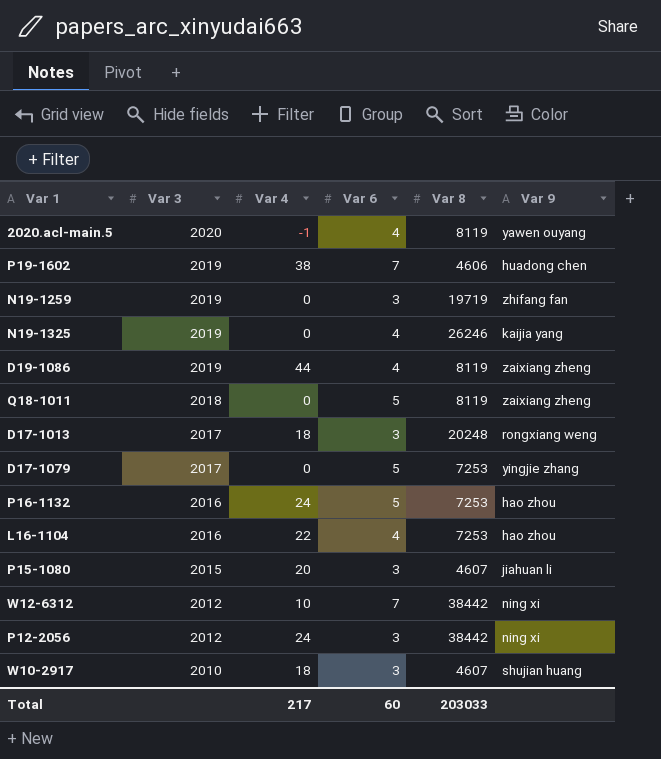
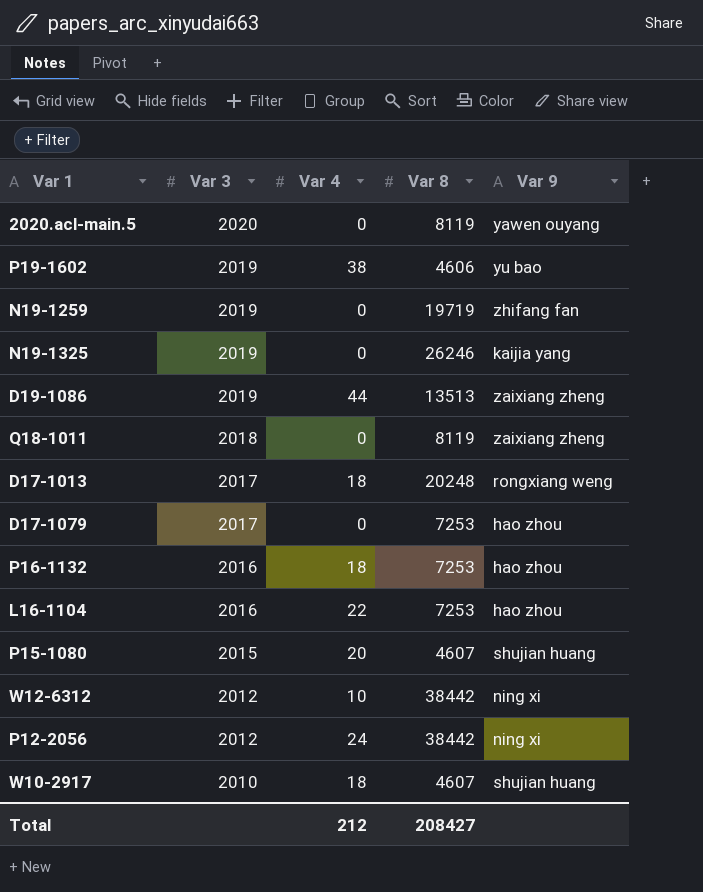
column Var 6 | position: 4 -> none
2020.acl-main.5 | Var 4: -1 -> 0
P19-1602 | Var 9: huadong chen -> yu bao
D19-1086 | Var 8: 8119 -> 13513
D17-1079 | Var 9: yingjie zhang -> hao zhou
P16-1132 | Var 4: 24 -> 18
P15-1080 | Var 9: jiahuan li -> shujian huang
Total | Var 4: 217 -> 212
Total | Var 8: 203033 -> 208427

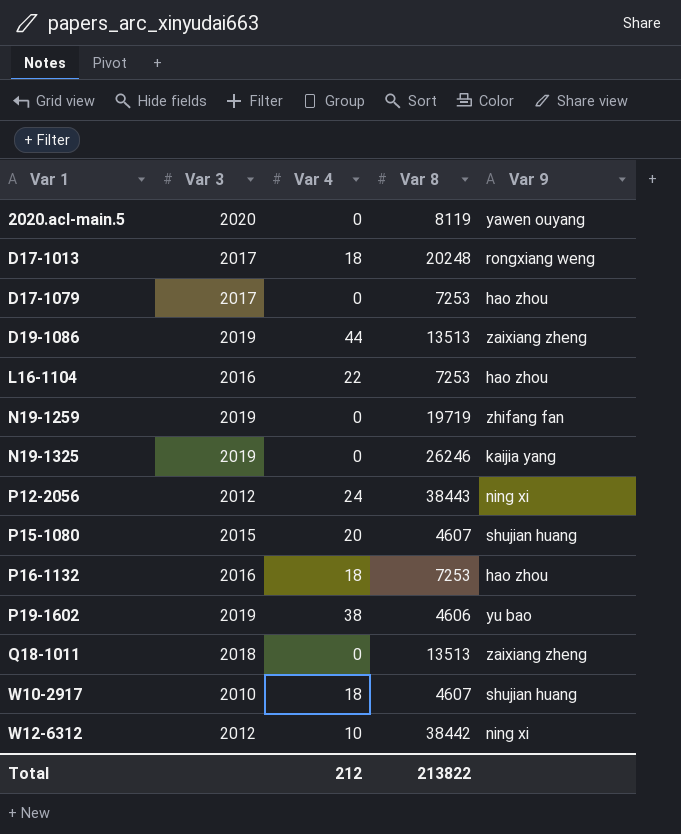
row order: Var 3 descending -> Var 1 ascending
P12-2056 | Var 8: 38442 -> 38443
Q18-1011 | Var 8: 8119 -> 13513
Total | Var 8: 208427 -> 213822

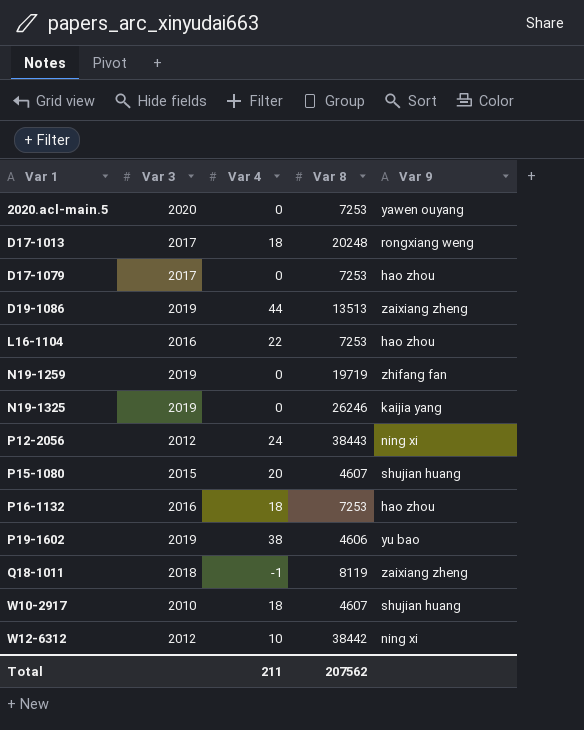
2020.acl-main.5 | Var 8: 8119 -> 7253
Q18-1011 | Var 4: 0 -> -1
Q18-1011 | Var 8: 13513 -> 8119
Total | Var 4: 212 -> 211
Total | Var 8: 213822 -> 207562

